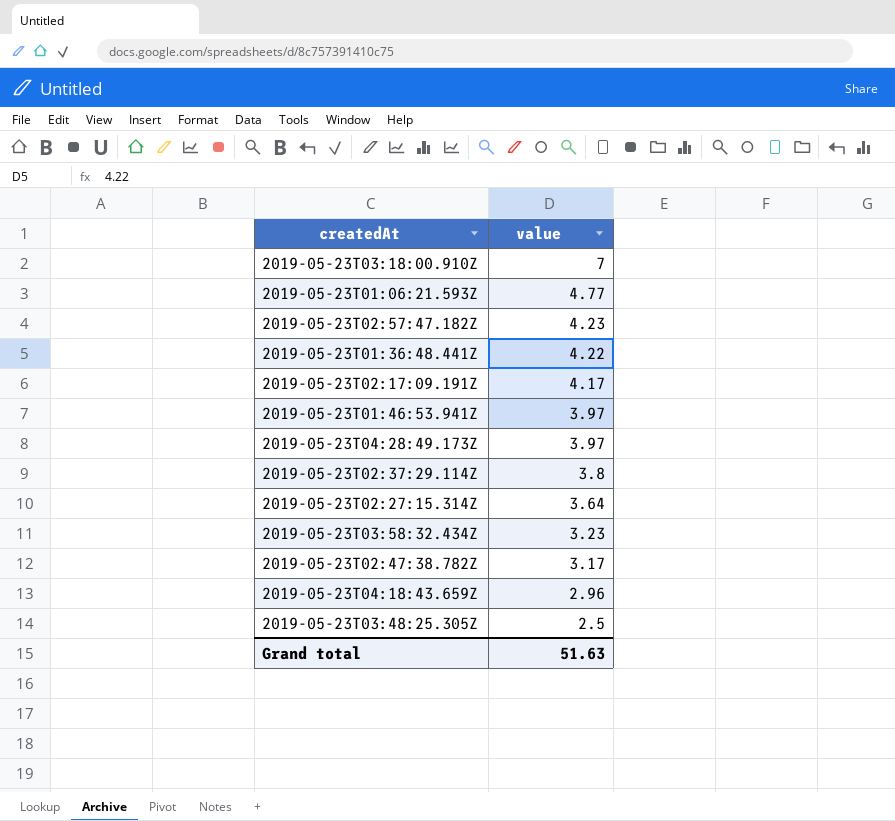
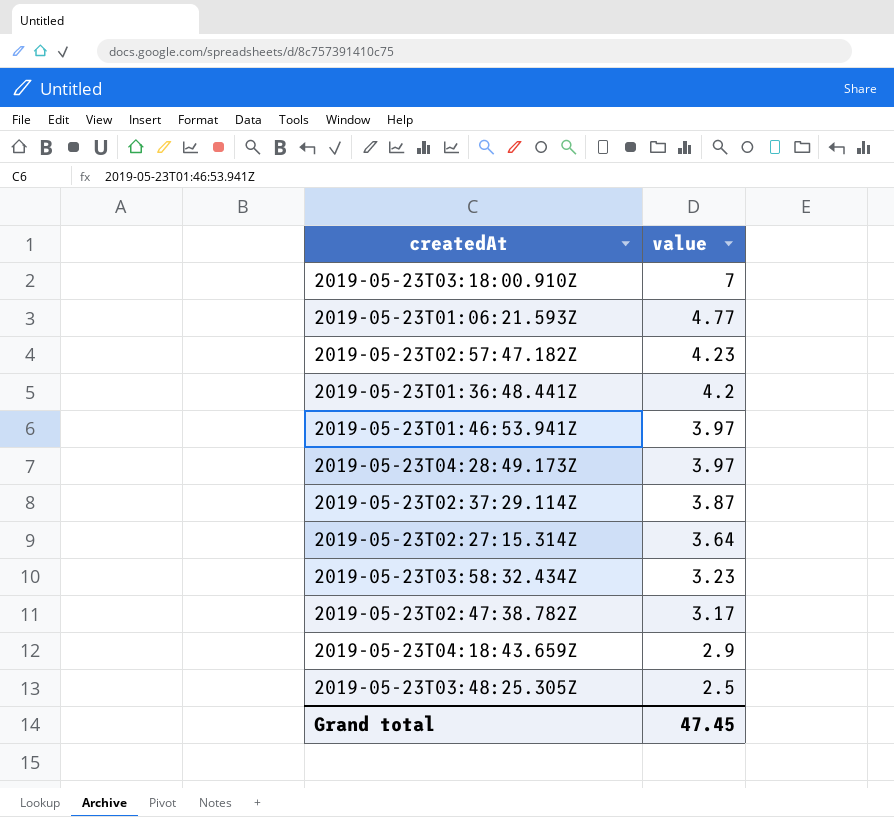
row 2019-05-23T02:17:09.191Z: 4.17 -> none
2019-05-23T01:36:48.441Z | value: 4.22 -> 4.2
2019-05-23T02:37:29.114Z | value: 3.8 -> 3.87
2019-05-23T04:18:43.659Z | value: 2.96 -> 2.9
Grand total | value: 51.63 -> 47.45

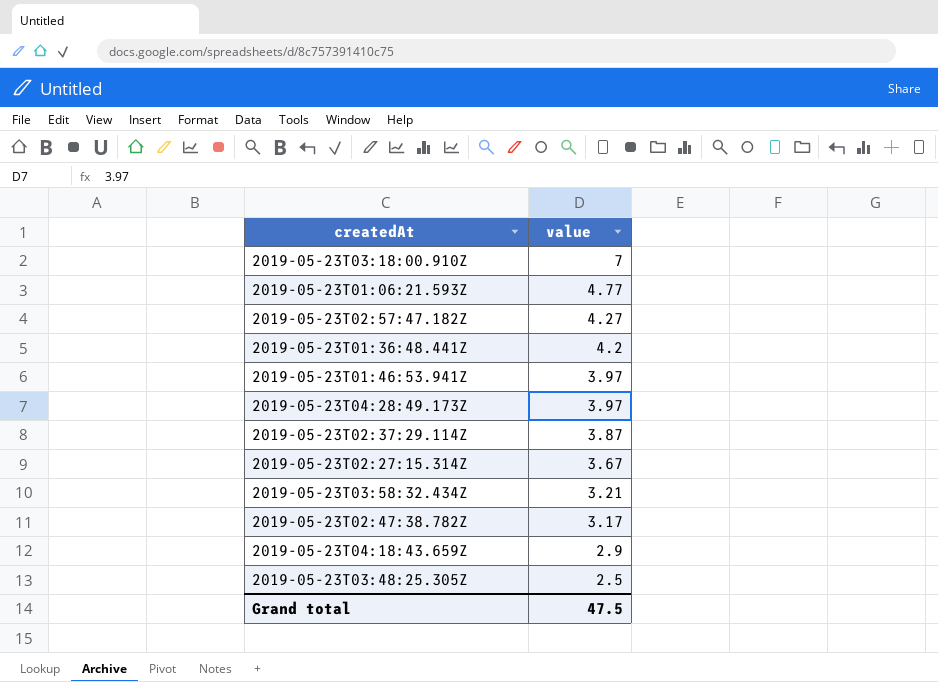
2019-05-23T02:57:47.182Z | value: 4.23 -> 4.27
2019-05-23T02:27:15.314Z | value: 3.64 -> 3.67
2019-05-23T03:58:32.434Z | value: 3.23 -> 3.21
Grand total | value: 47.45 -> 47.5

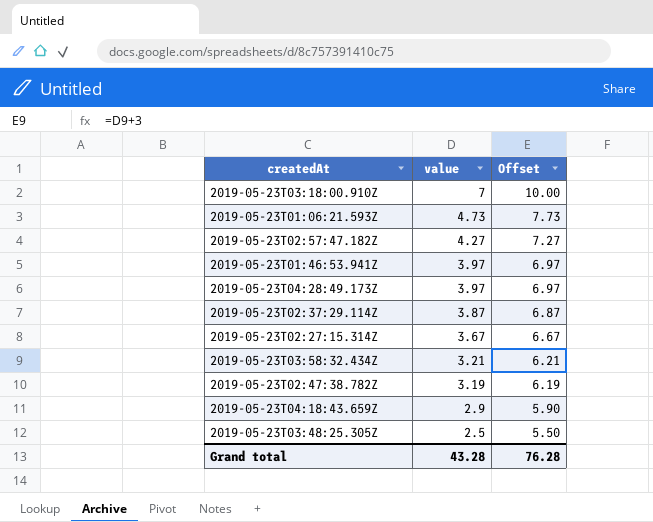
column Offset | formula: none -> [value] + 3
row 2019-05-23T01:36:48.441Z: 4.2 -> none
2019-05-23T01:06:21.593Z | value: 4.77 -> 4.73
2019-05-23T02:47:38.782Z | value: 3.17 -> 3.19
Grand total | value: 47.5 -> 43.28

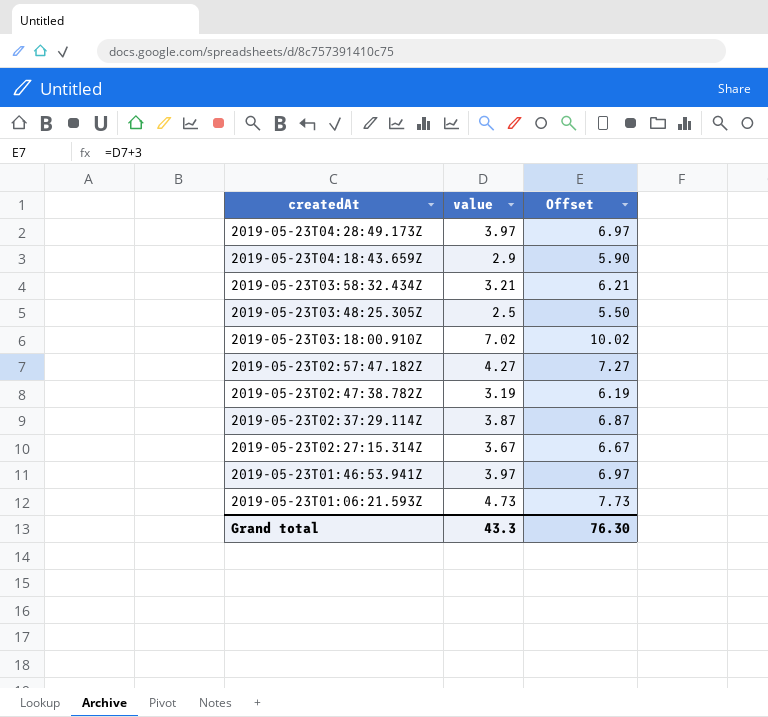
row order: value descending -> createdAt descending
2019-05-23T03:18:00.910Z | value: 7 -> 7.02
2019-05-23T03:18:00.910Z | Offset: 10.00 -> 10.02
Grand total | value: 43.28 -> 43.3
Grand total | Offset: 76.28 -> 76.30

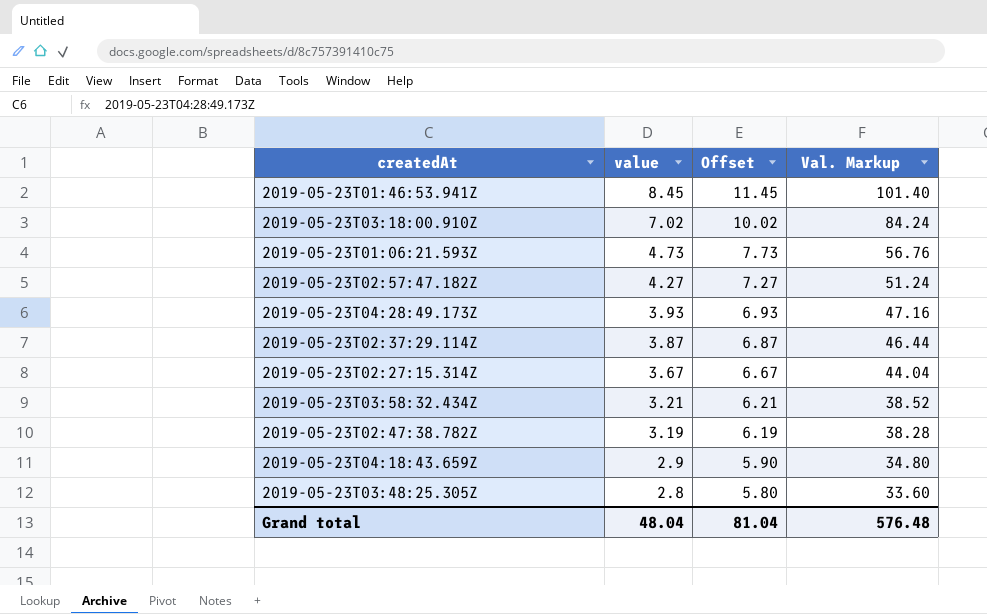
row order: createdAt descending -> value descending
column Val. Markup | formula: none -> [value] * 12
2019-05-23T01:46:53.941Z | value: 3.97 -> 8.45
2019-05-23T01:46:53.941Z | Offset: 6.97 -> 11.45
2019-05-23T04:28:49.173Z | value: 3.97 -> 3.93
2019-05-23T04:28:49.173Z | Offset: 6.97 -> 6.93
2019-05-23T03:48:25.305Z | value: 2.5 -> 2.8
2019-05-23T03:48:25.305Z | Offset: 5.50 -> 5.80
Grand total | value: 43.3 -> 48.04
Grand total | Offset: 76.30 -> 81.04

